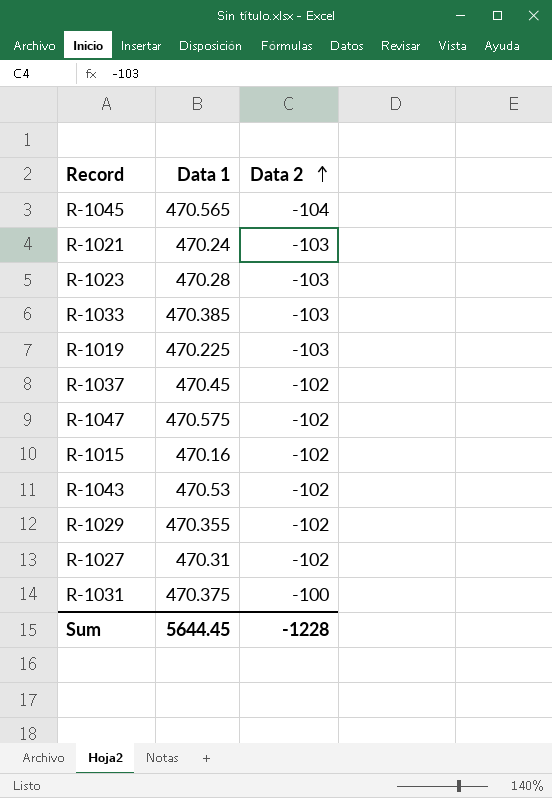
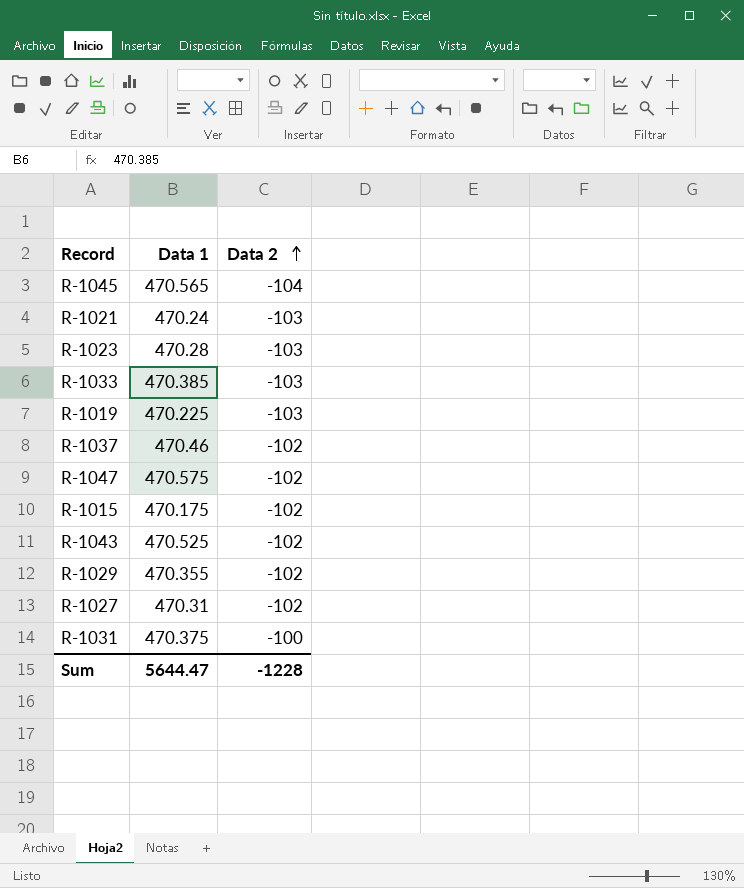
R-1037 | Data 1: 470.45 -> 470.46
R-1015 | Data 1: 470.16 -> 470.175
R-1043 | Data 1: 470.53 -> 470.525
Sum | Data 1: 5644.45 -> 5644.47

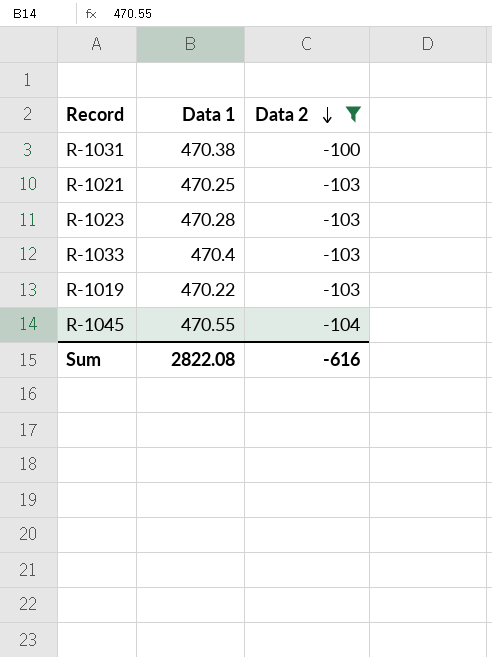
filter: none -> Data 2 != -102
row order: Data 2 ascending -> Data 2 descending
R-1031 | Data 1: 470.375 -> 470.38
R-1021 | Data 1: 470.24 -> 470.25
R-1033 | Data 1: 470.385 -> 470.4
R-1019 | Data 1: 470.225 -> 470.22
R-1045 | Data 1: 470.565 -> 470.55
Sum | Data 1: 5644.47 -> 2822.08
Sum | Data 2: -1228 -> -616

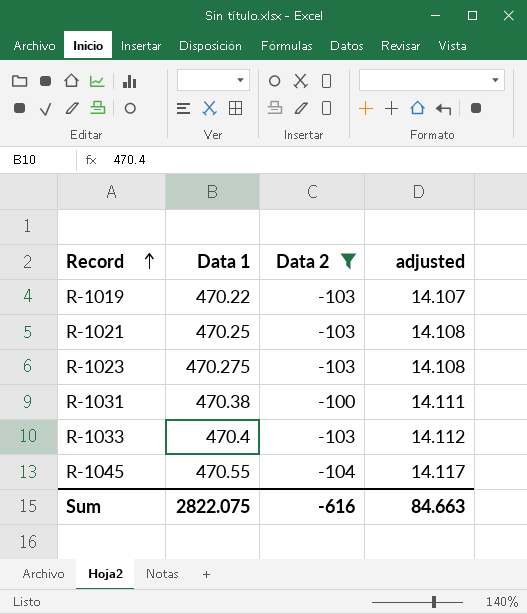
row order: Data 2 descending -> Record ascending
column adjusted | formula: none -> [Data 1] * 0.03
R-1023 | Data 1: 470.28 -> 470.275
Sum | Data 1: 2822.08 -> 2822.075

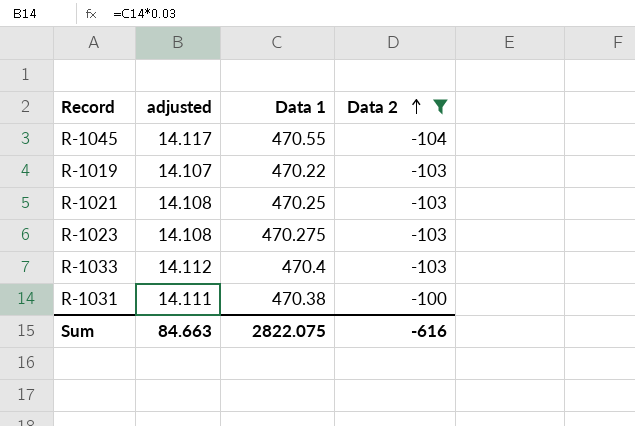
row order: Record ascending -> Data 2 ascending
column adjusted | position: 4 -> 2

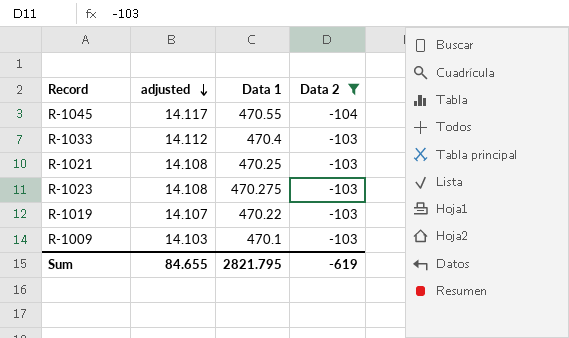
row order: Data 2 ascending -> adjusted descending
row R-1031: 14.111 | 470.38 | -100 -> none
row R-1009: none -> 14.103 | 470.1 | -103
Sum | adjusted: 84.663 -> 84.655
Sum | Data 1: 2822.075 -> 2821.795
Sum | Data 2: -616 -> -619

